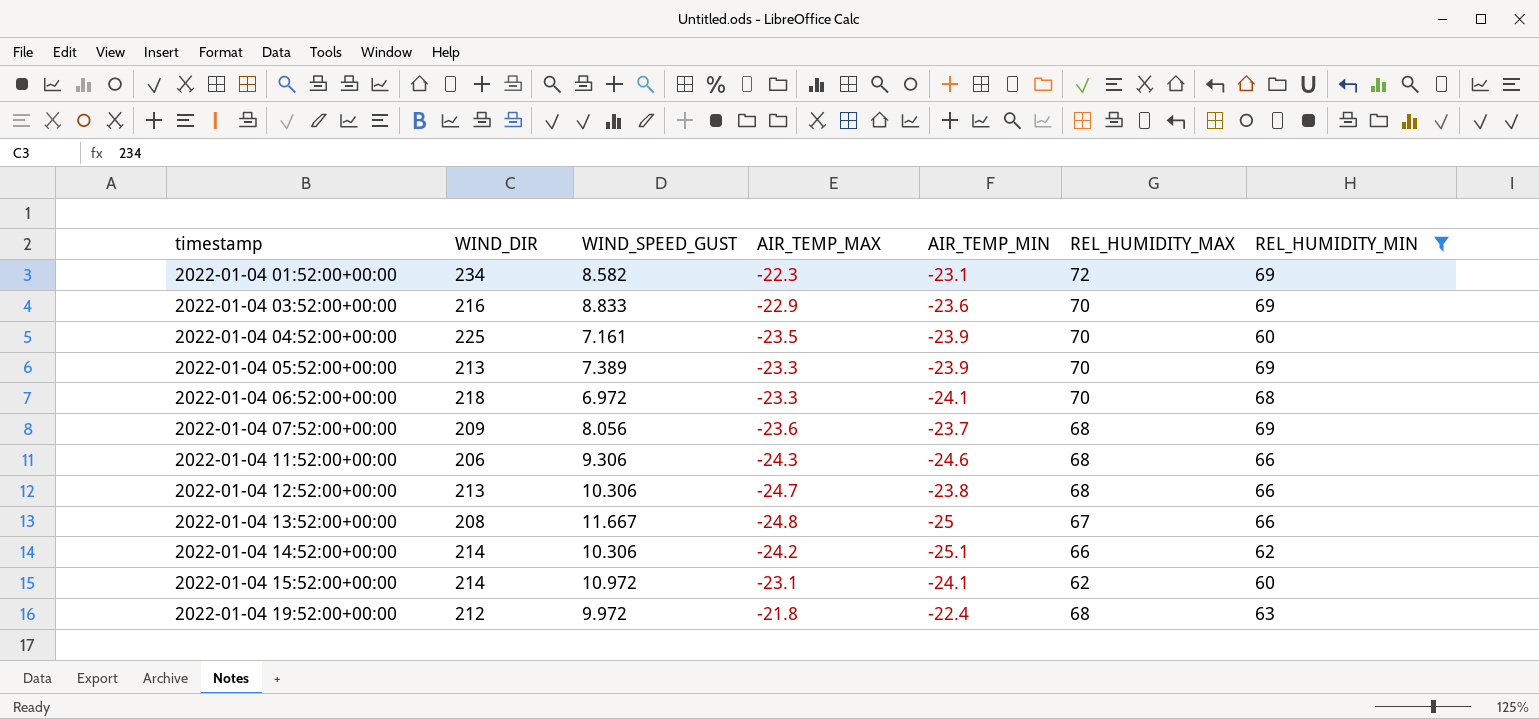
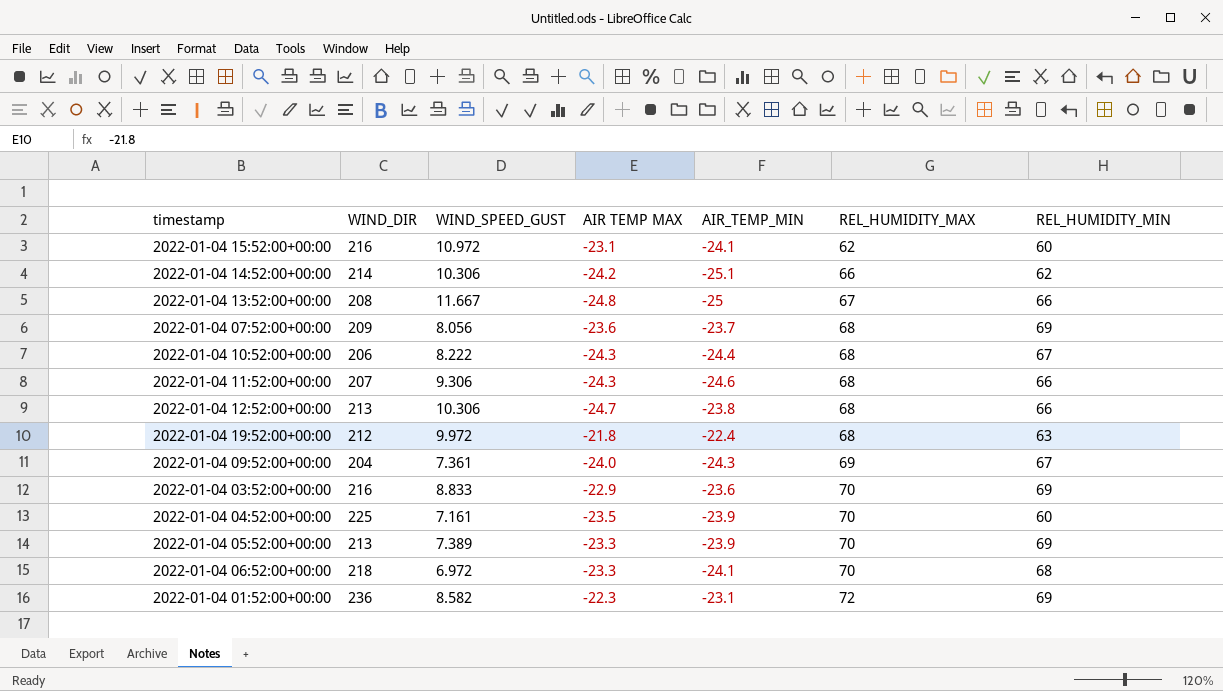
filter: REL_HUMIDITY_MIN != 67 -> none
row order: timestamp ascending -> REL_HUMIDITY_MAX ascending
column name: AIR_TEMP_MAX -> AIR TEMP MAX
2022-01-04 15:52:00+00:00 | WIND_DIR: 214 -> 216
2022-01-04 11:52:00+00:00 | WIND_DIR: 206 -> 207
2022-01-04 01:52:00+00:00 | WIND_DIR: 234 -> 236

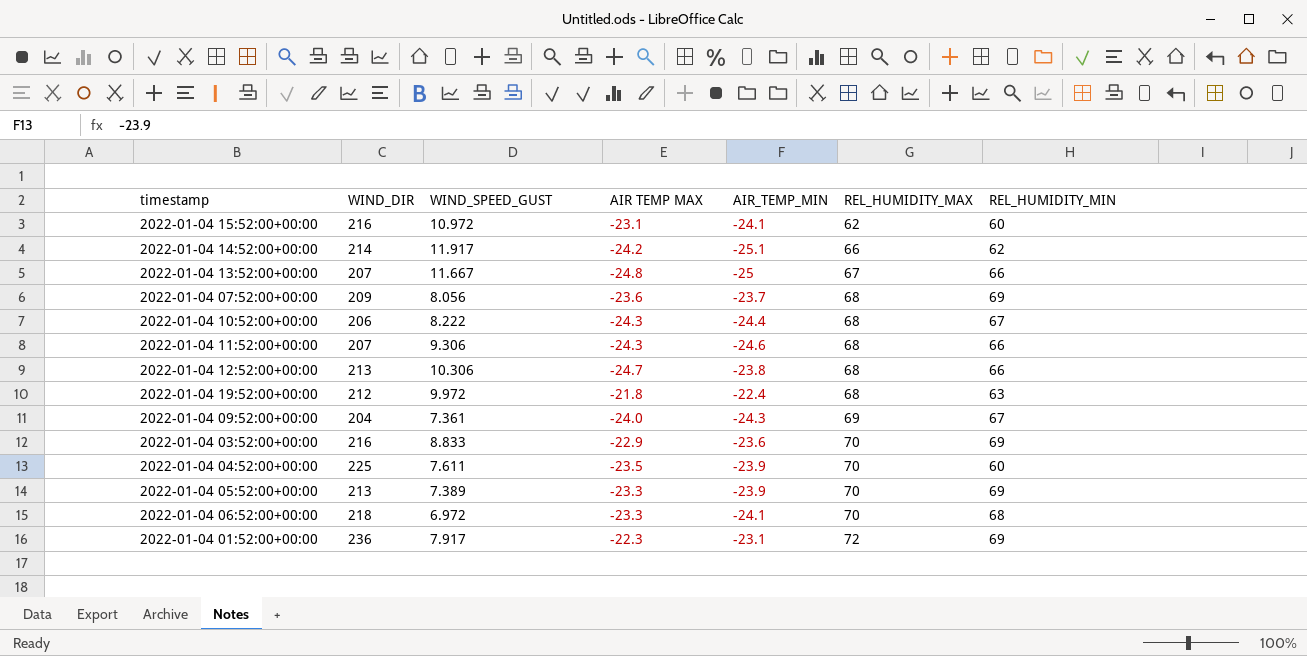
2022-01-04 14:52:00+00:00 | WIND_SPEED_GUST: 10.306 -> 11.917
2022-01-04 13:52:00+00:00 | WIND_DIR: 208 -> 207
2022-01-04 04:52:00+00:00 | WIND_SPEED_GUST: 7.161 -> 7.611
2022-01-04 01:52:00+00:00 | WIND_SPEED_GUST: 8.582 -> 7.917

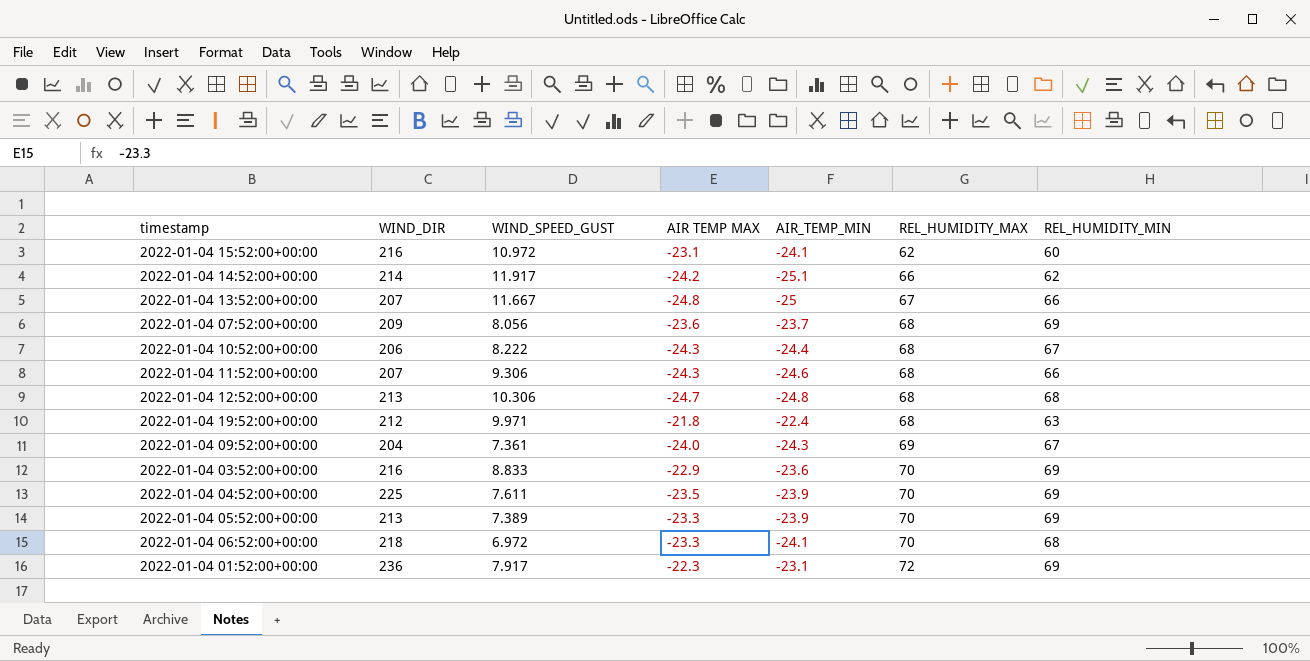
2022-01-04 12:52:00+00:00 | AIR_TEMP_MIN: -23.8 -> -24.8
2022-01-04 12:52:00+00:00 | REL_HUMIDITY_MIN: 66 -> 68
2022-01-04 19:52:00+00:00 | WIND_SPEED_GUST: 9.972 -> 9.971
2022-01-04 04:52:00+00:00 | REL_HUMIDITY_MIN: 60 -> 69

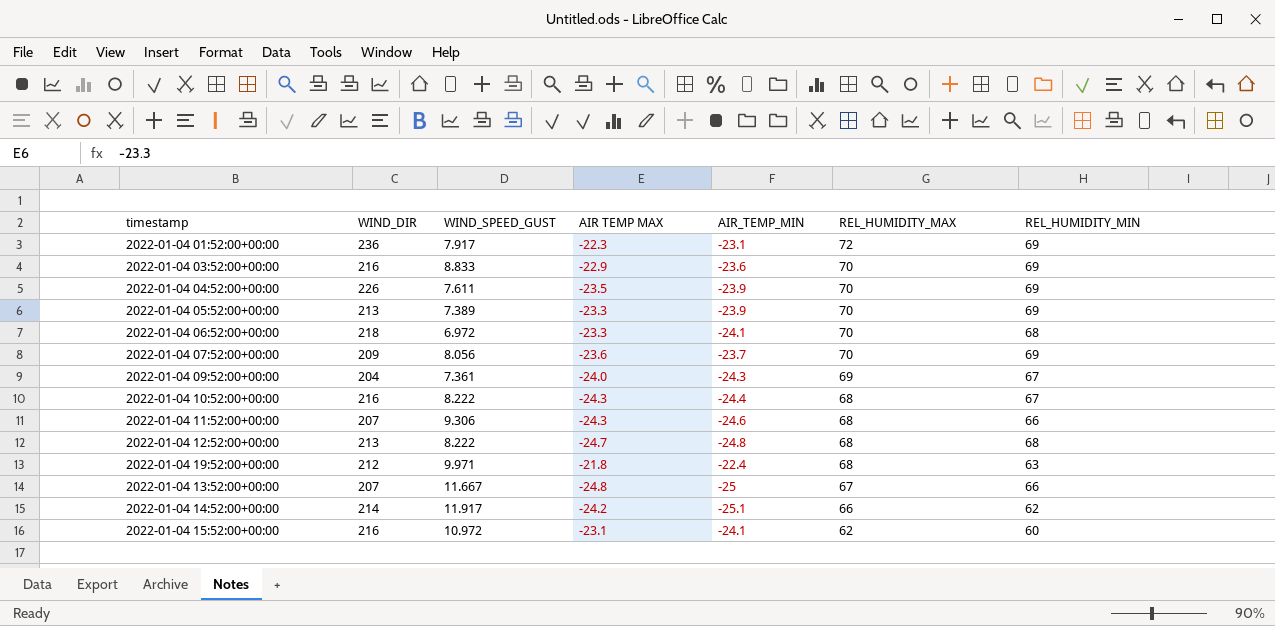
row order: REL_HUMIDITY_MAX ascending -> REL_HUMIDITY_MAX descending
2022-01-04 04:52:00+00:00 | WIND_DIR: 225 -> 226
2022-01-04 07:52:00+00:00 | REL_HUMIDITY_MAX: 68 -> 70
2022-01-04 10:52:00+00:00 | WIND_DIR: 206 -> 216
2022-01-04 12:52:00+00:00 | WIND_SPEED_GUST: 10.306 -> 8.222

